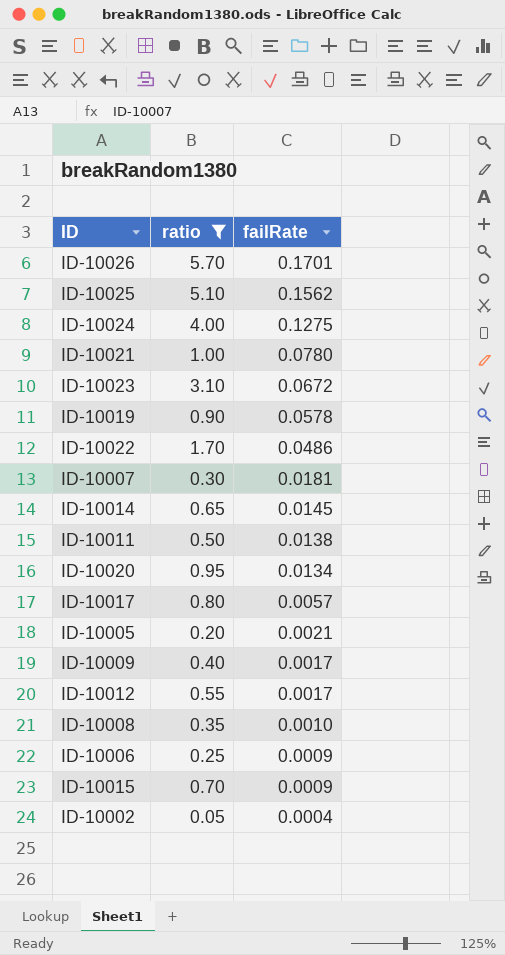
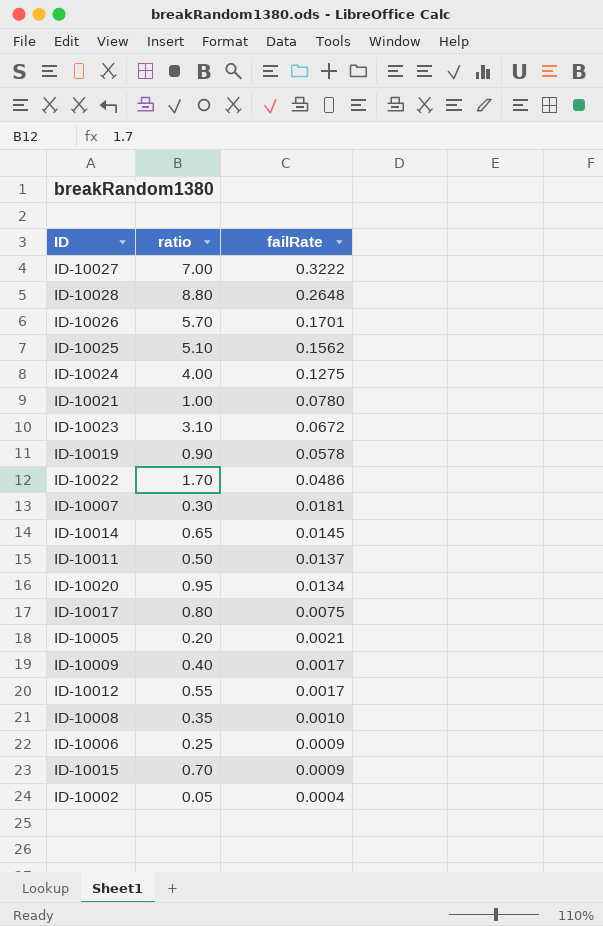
filter: ratio <= 5.70 -> none
ID-10011 | failRate: 0.0138 -> 0.0137
ID-10017 | failRate: 0.0057 -> 0.0075

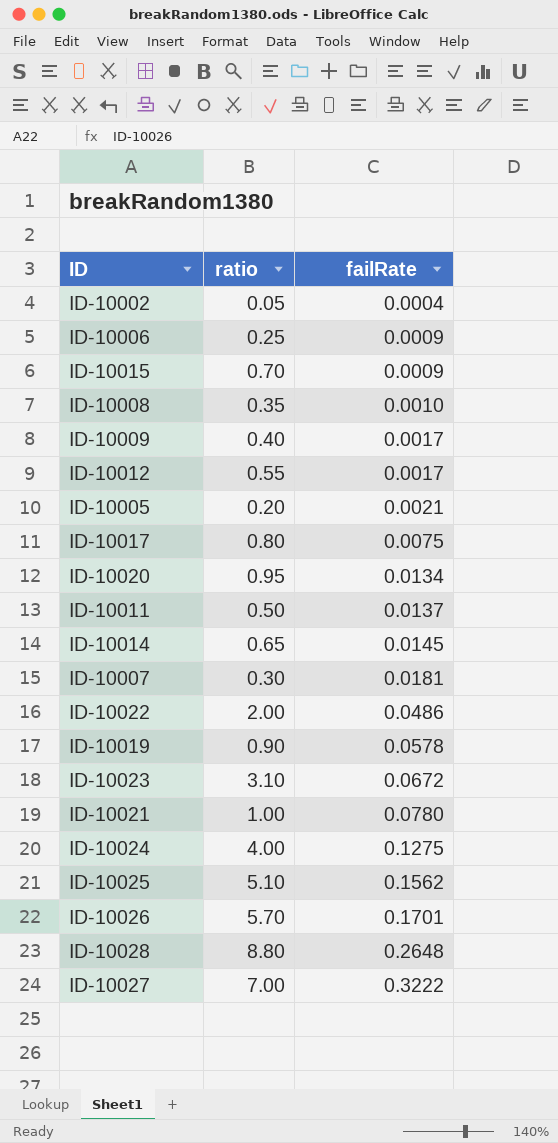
row order: failRate descending -> failRate ascending
ID-10022 | ratio: 1.70 -> 2.00

